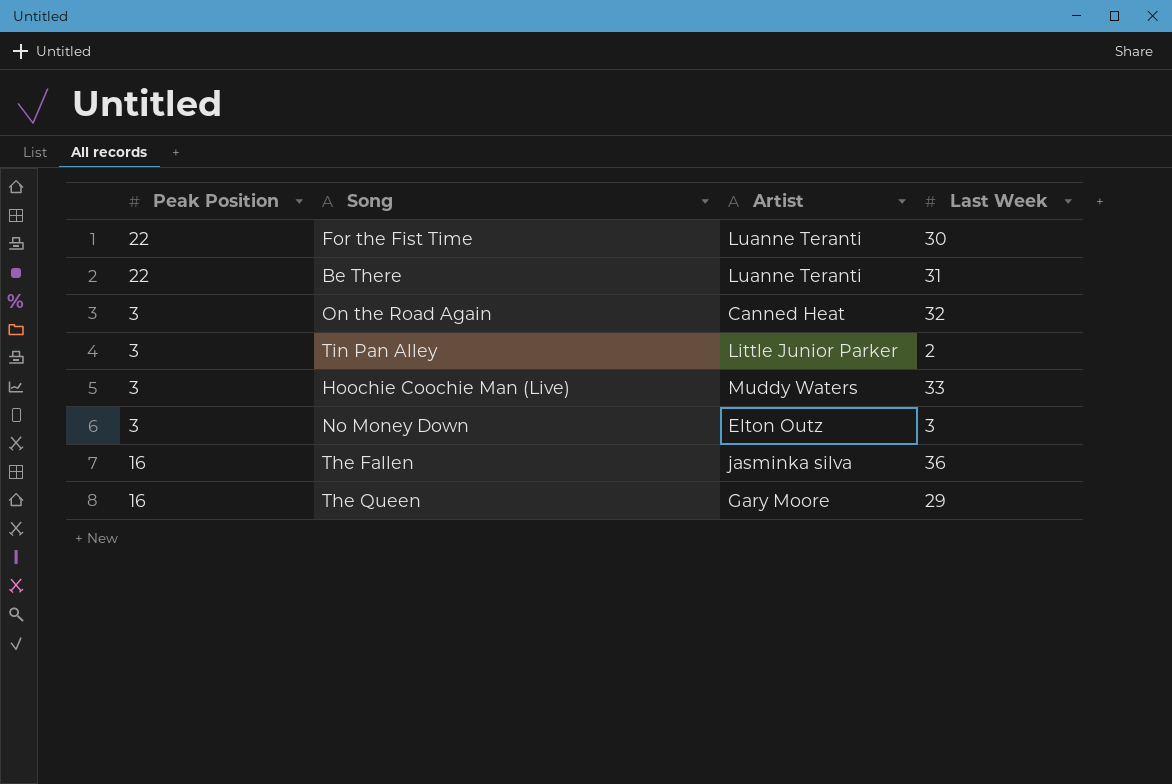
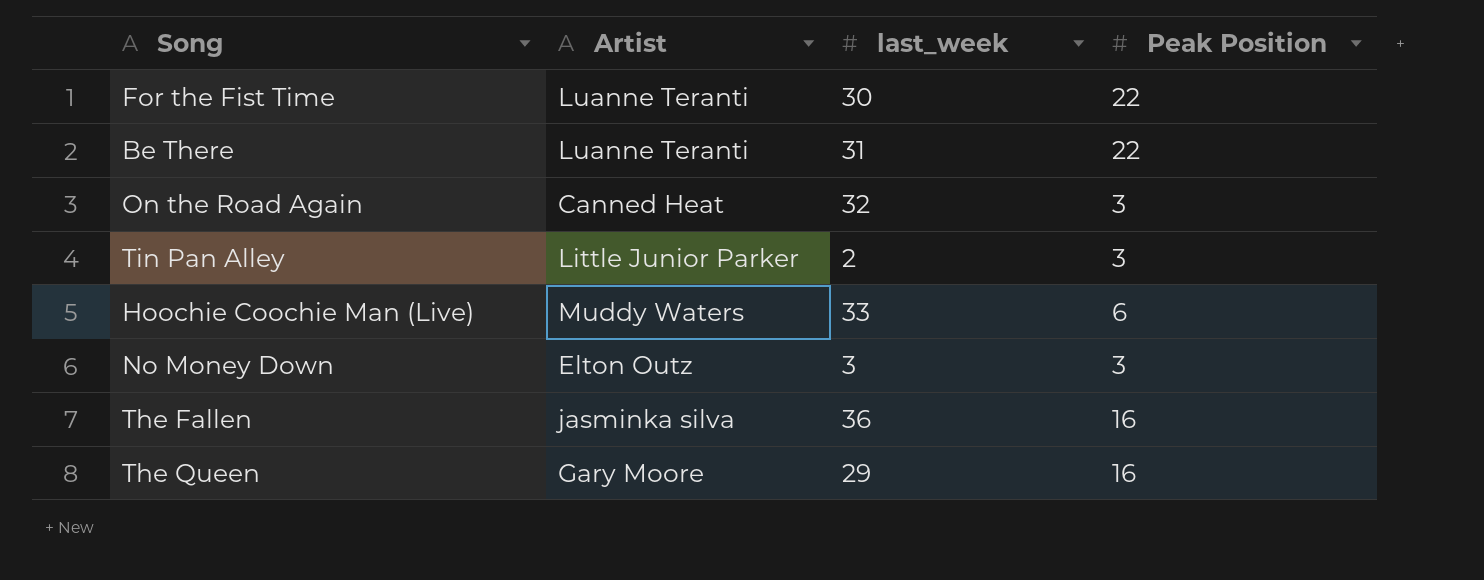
column name: Last Week -> last_week
column Peak Position | position: 1 -> 4
Hoochie Coochie Man (Live) | Peak Position: 3 -> 6

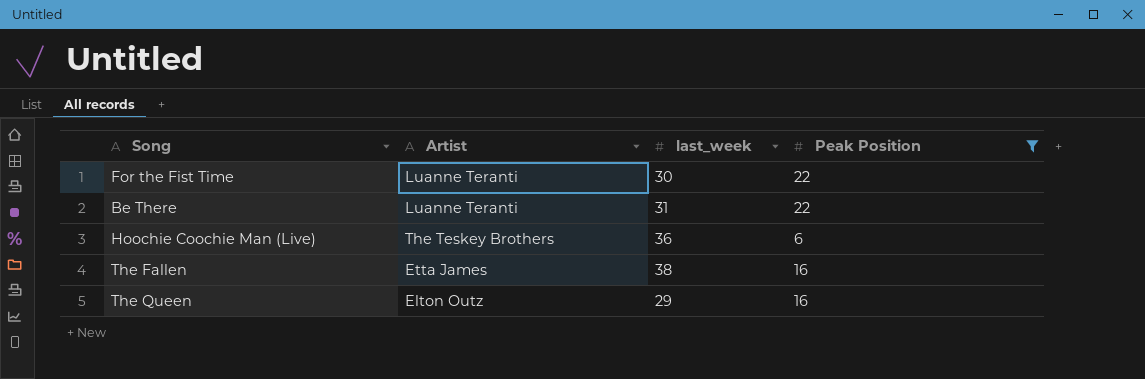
filter: none -> Peak Position != 3
Hoochie Coochie Man (Live) | Artist: Muddy Waters -> The Teskey Brothers
Hoochie Coochie Man (Live) | last_week: 33 -> 36
The Fallen | Artist: jasminka silva -> Etta James
The Fallen | last_week: 36 -> 38
The Queen | Artist: Gary Moore -> Elton Outz

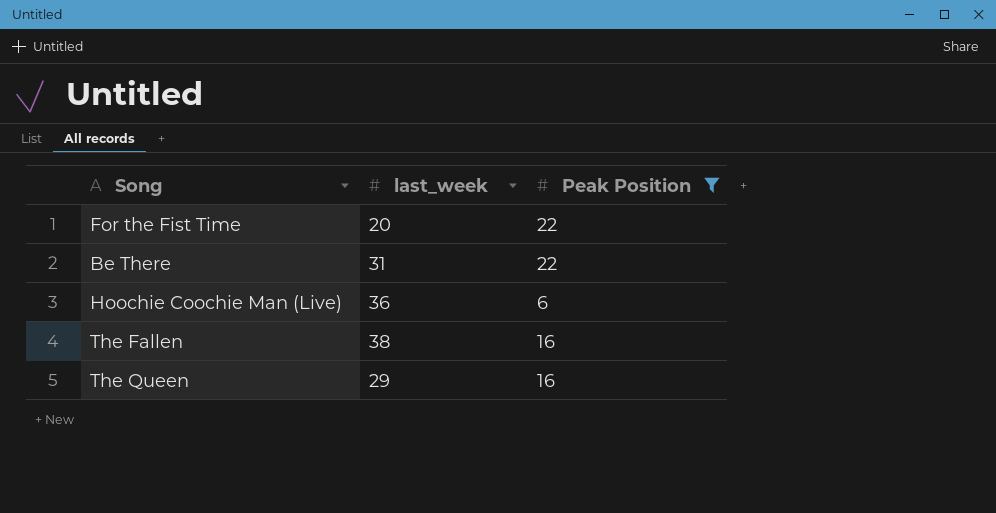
column Artist | position: 2 -> none
For the Fist Time | last_week: 30 -> 20

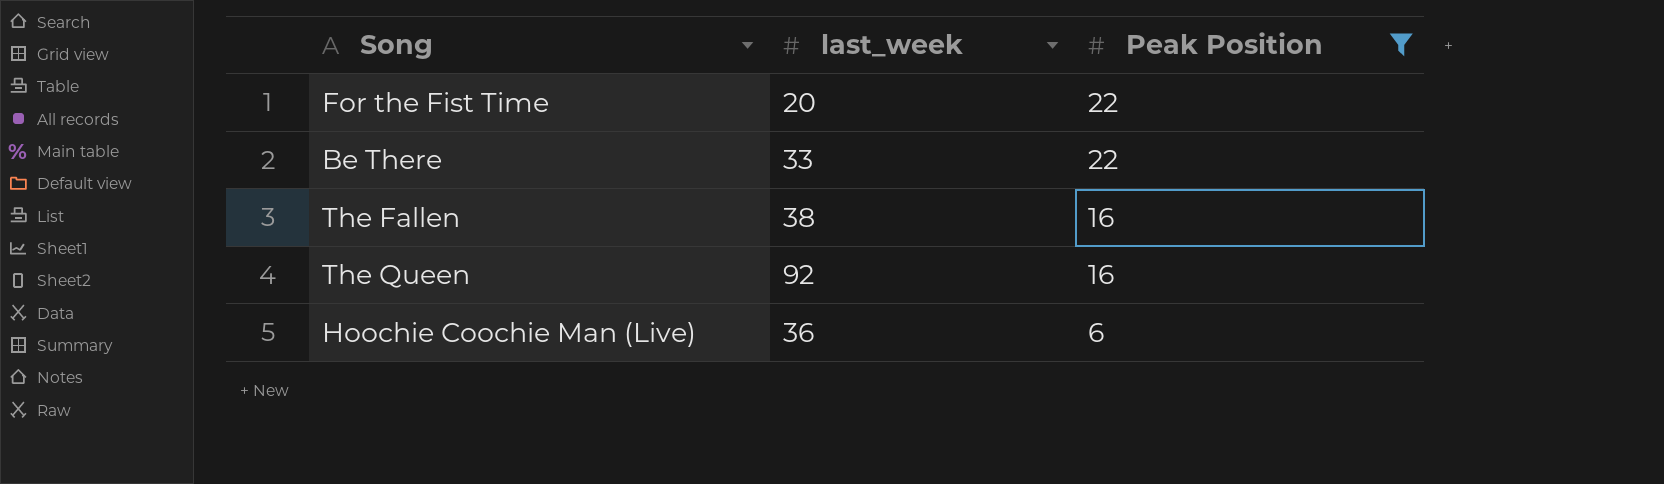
row order: none -> Peak Position descending
Be There | last_week: 31 -> 33
The Queen | last_week: 29 -> 92

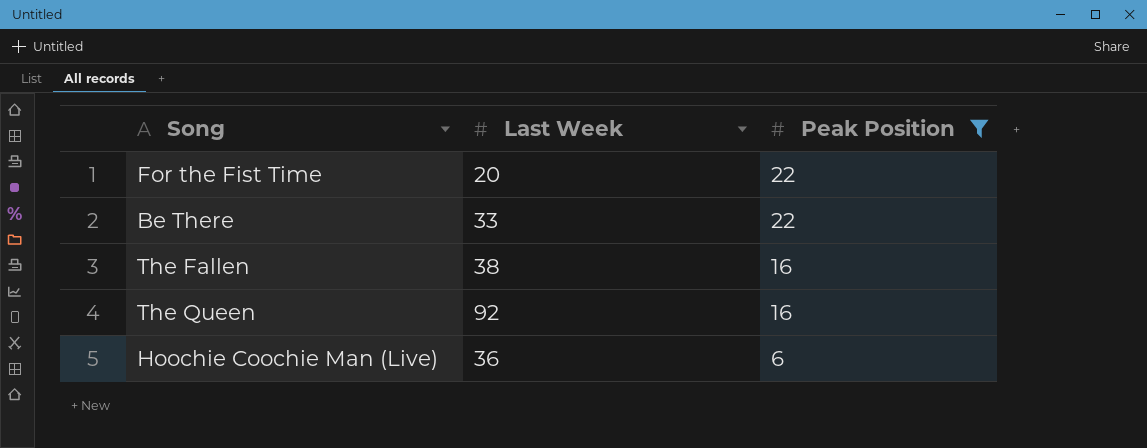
column name: last_week -> Last Week

